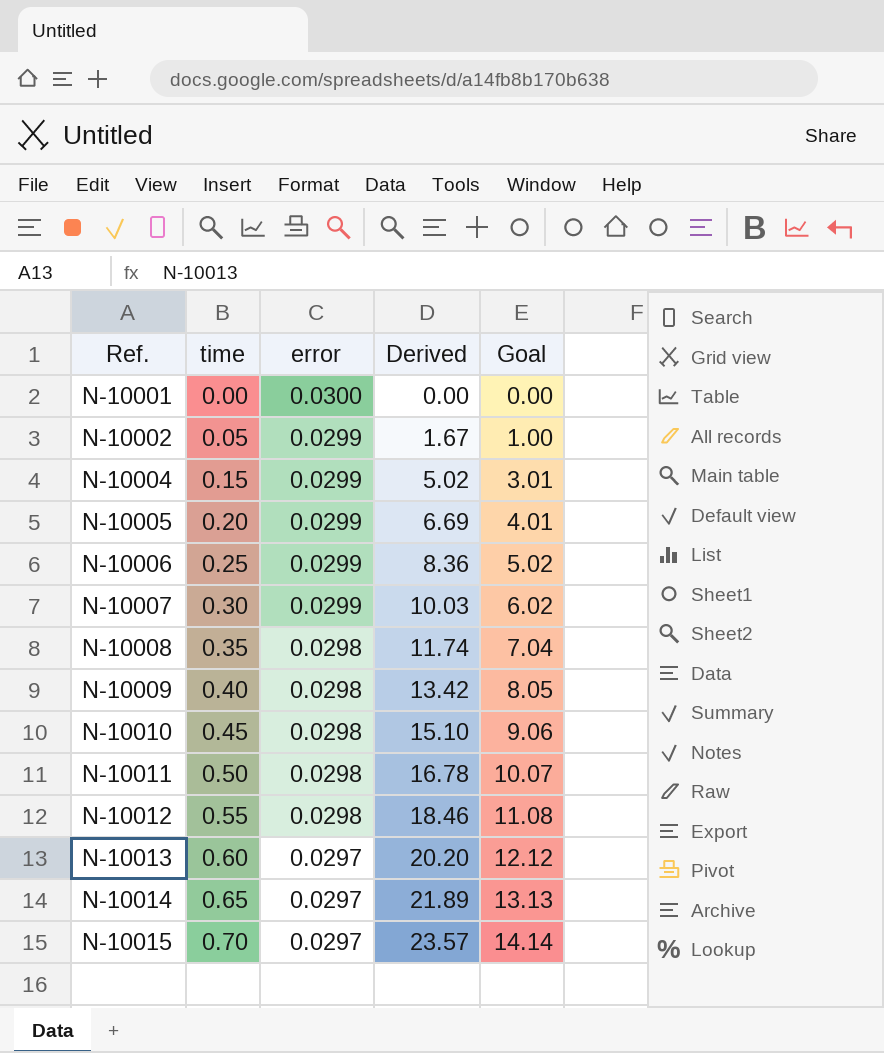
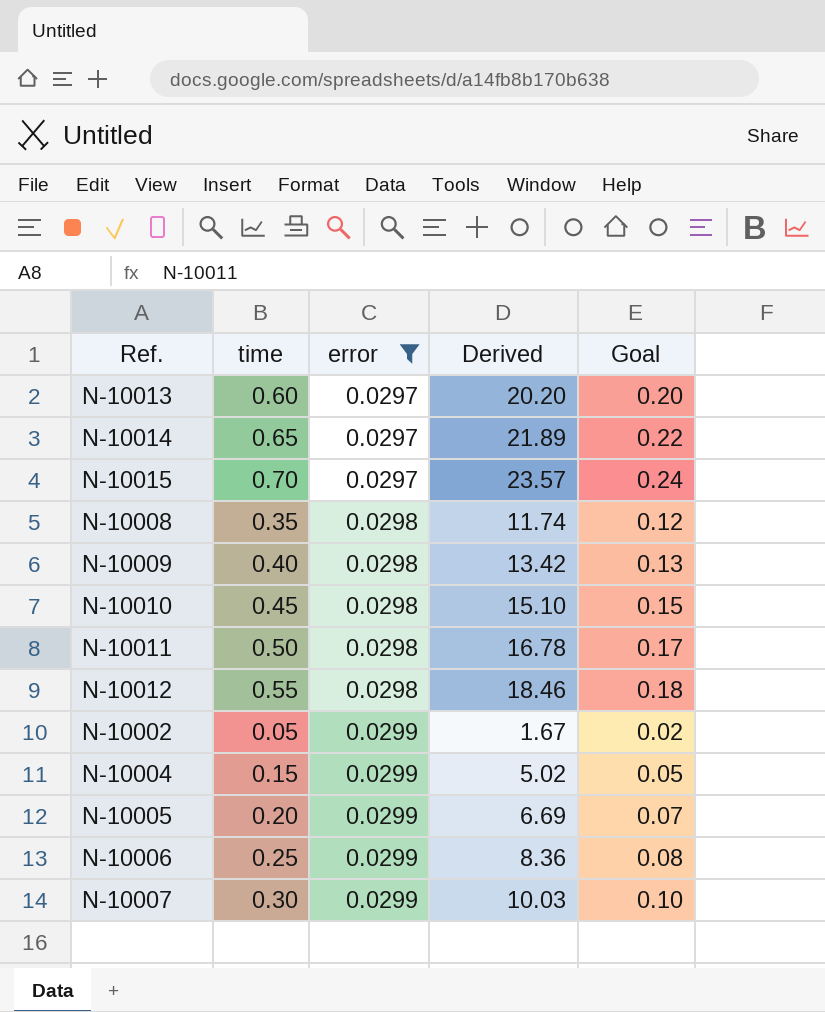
filter: none -> error != 0.0300
row order: Ref. ascending -> error ascending
column Goal | formula: [Derived] * 0.6 -> [Derived] * 0.01

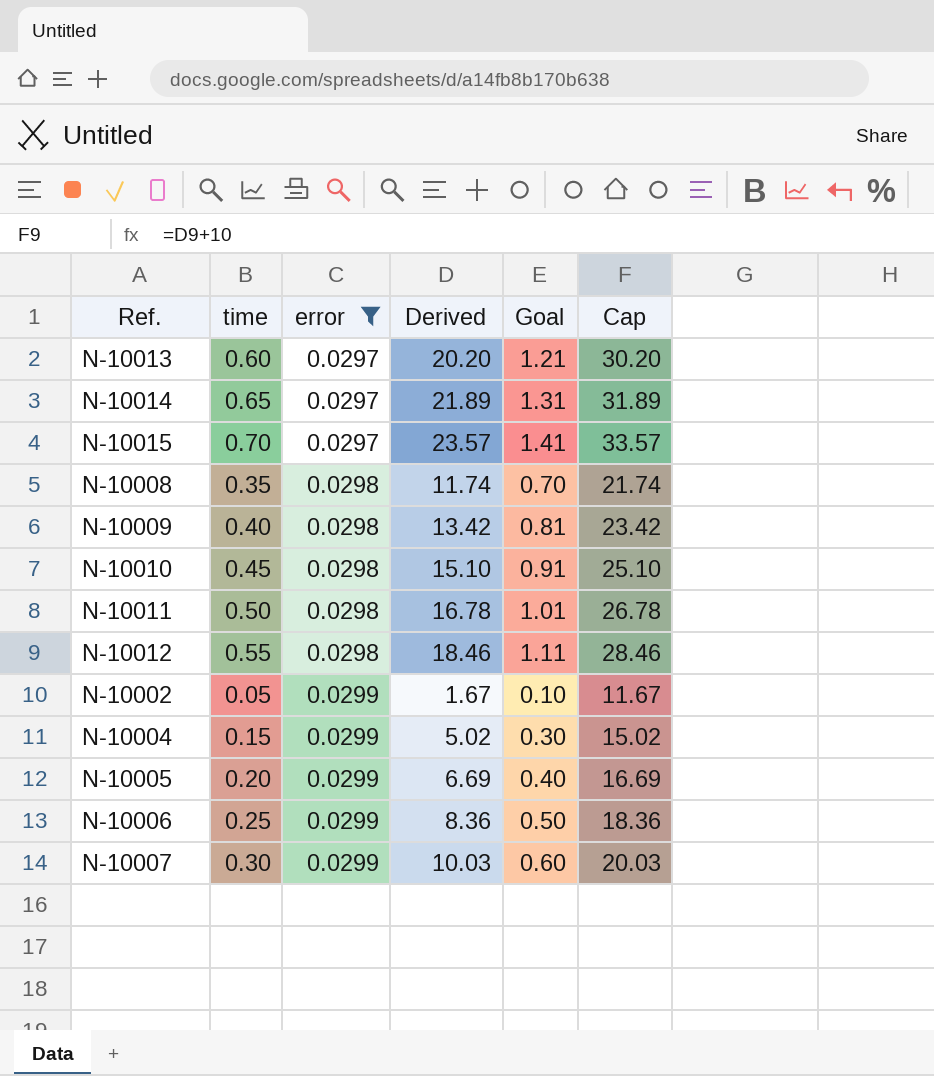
column Goal | formula: [Derived] * 0.01 -> [Derived] * 0.06
column Cap | formula: none -> [Derived] + 10

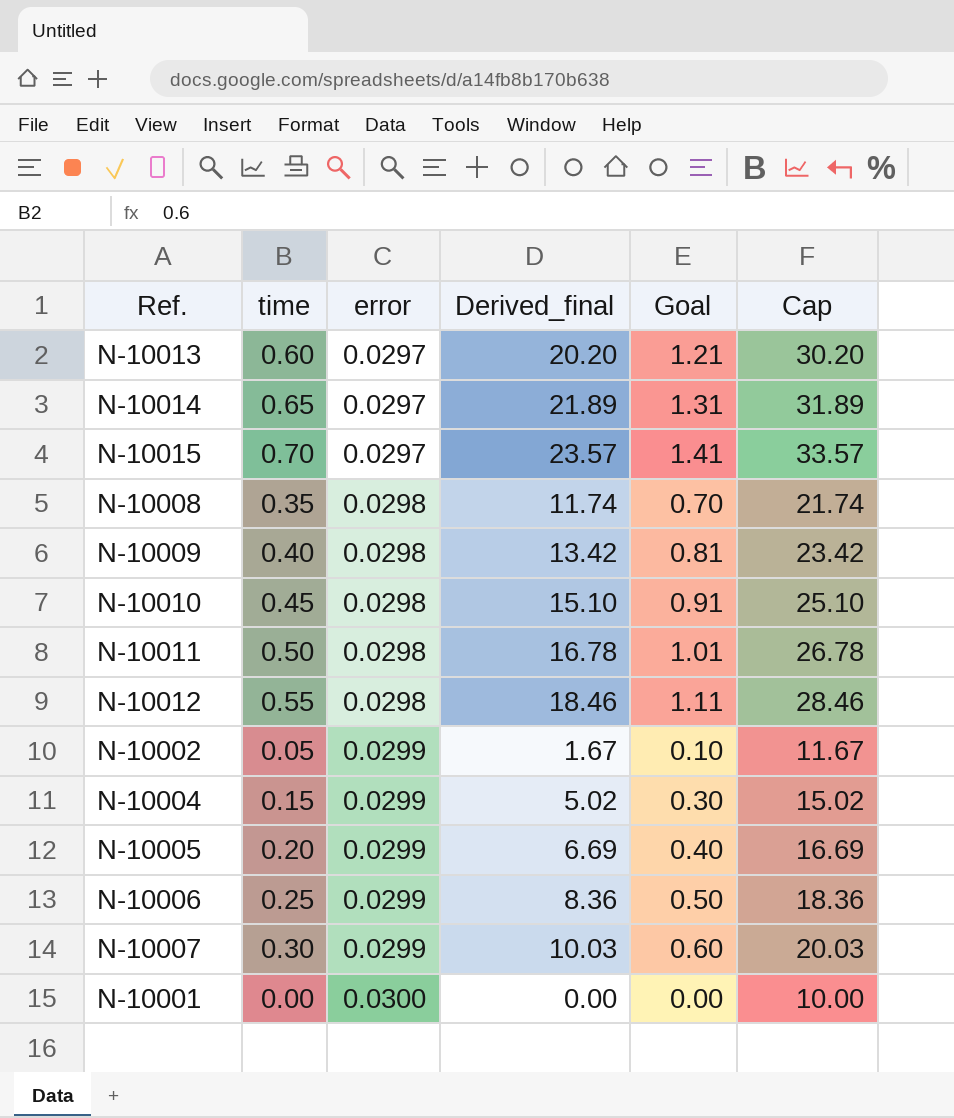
filter: error != 0.0300 -> none
column name: Derived -> Derived_final

